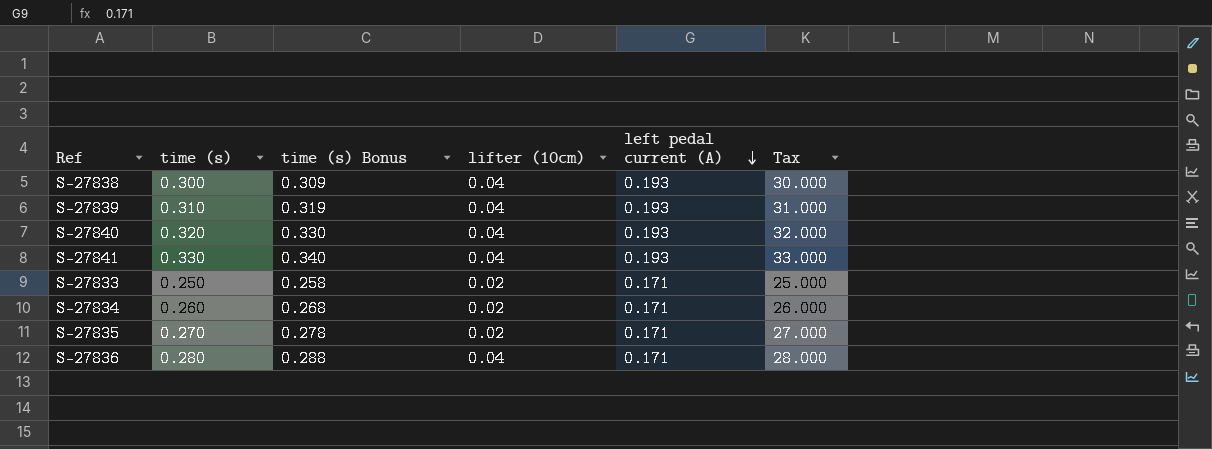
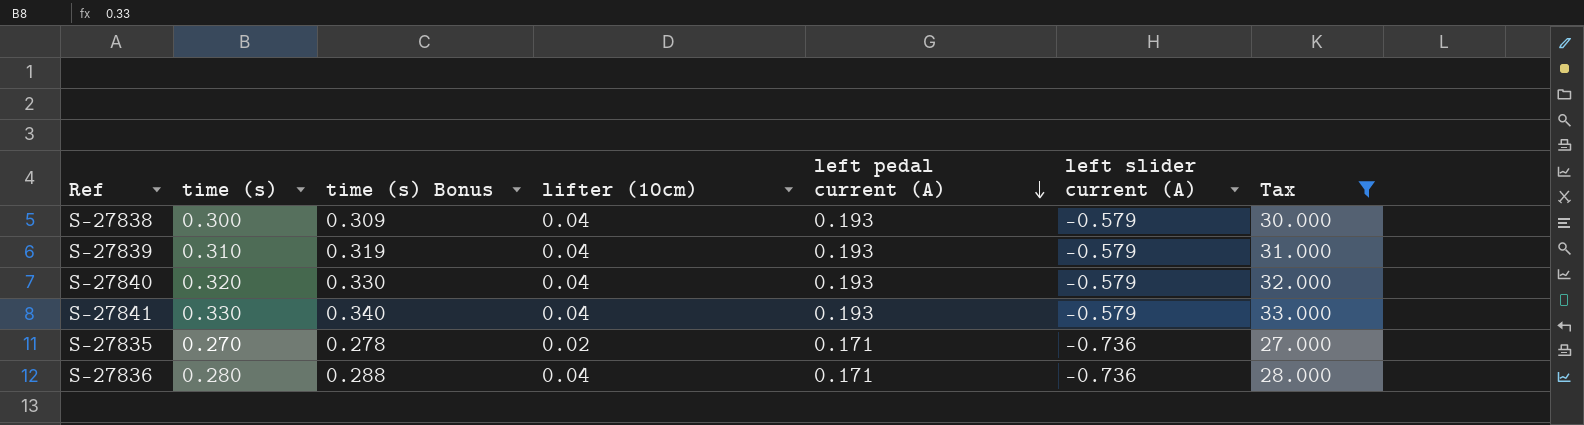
filter: none -> Tax >= 27.000
column left slider current (A) | position: none -> 6

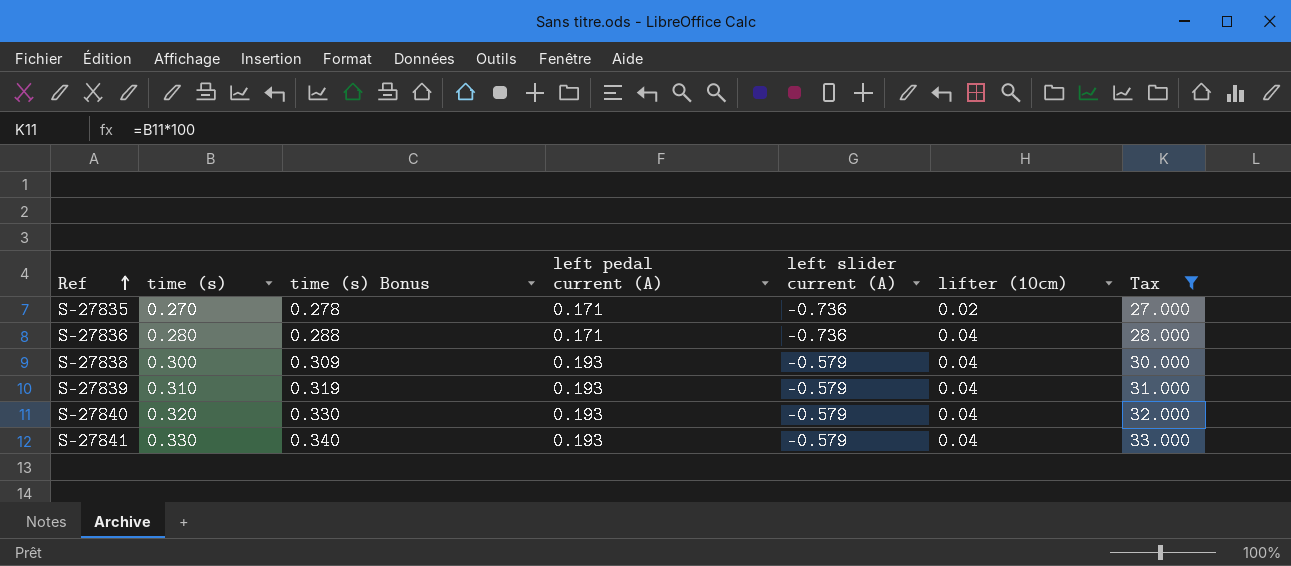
row order: left pedal current (A) descending -> Ref ascending
column lifter (10cm) | position: 4 -> 6

